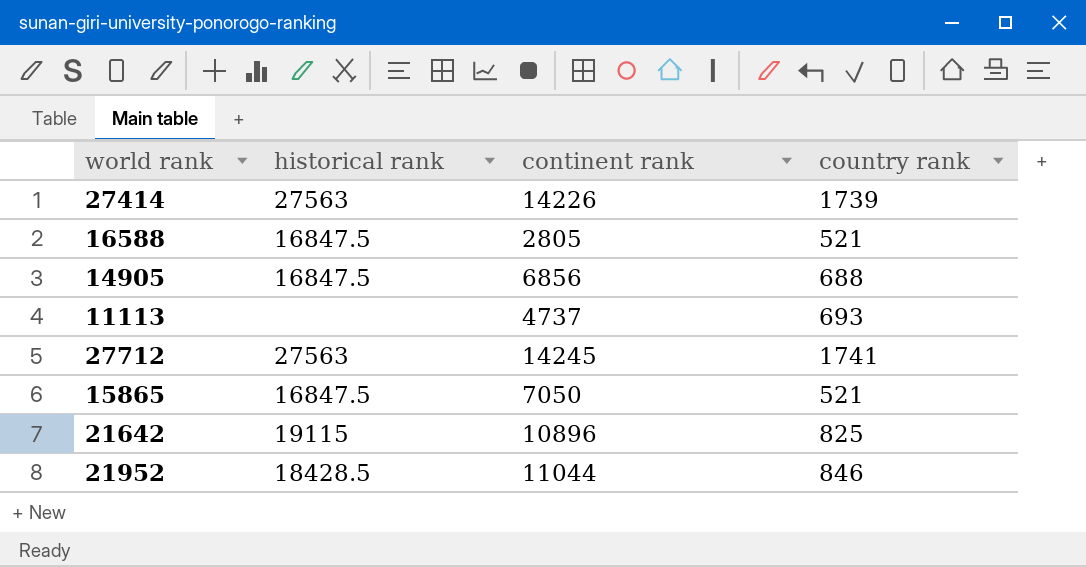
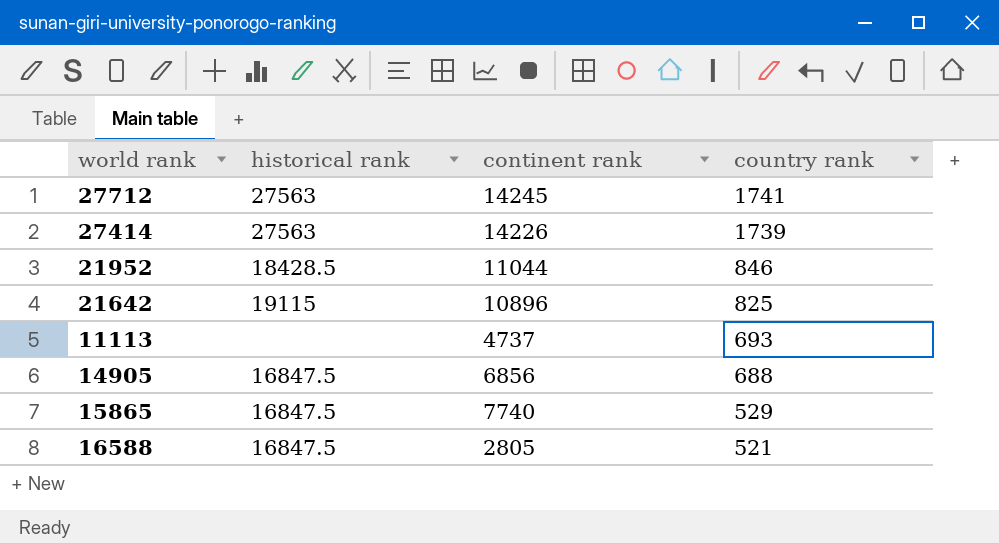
row order: none -> country rank descending
15865 | continent rank: 7050 -> 7740
15865 | country rank: 521 -> 529

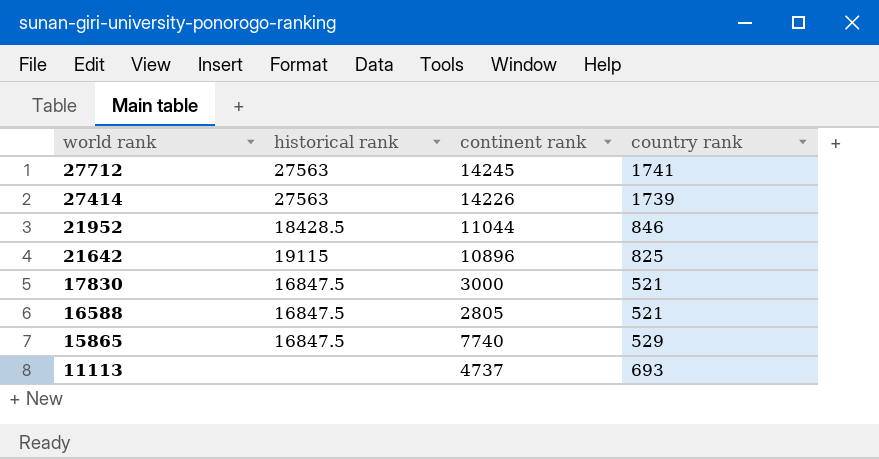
row order: country rank descending -> world rank descending
row 14905: 16847.5 | 6856 | 688 -> none
row 17830: none -> 16847.5 | 3000 | 521

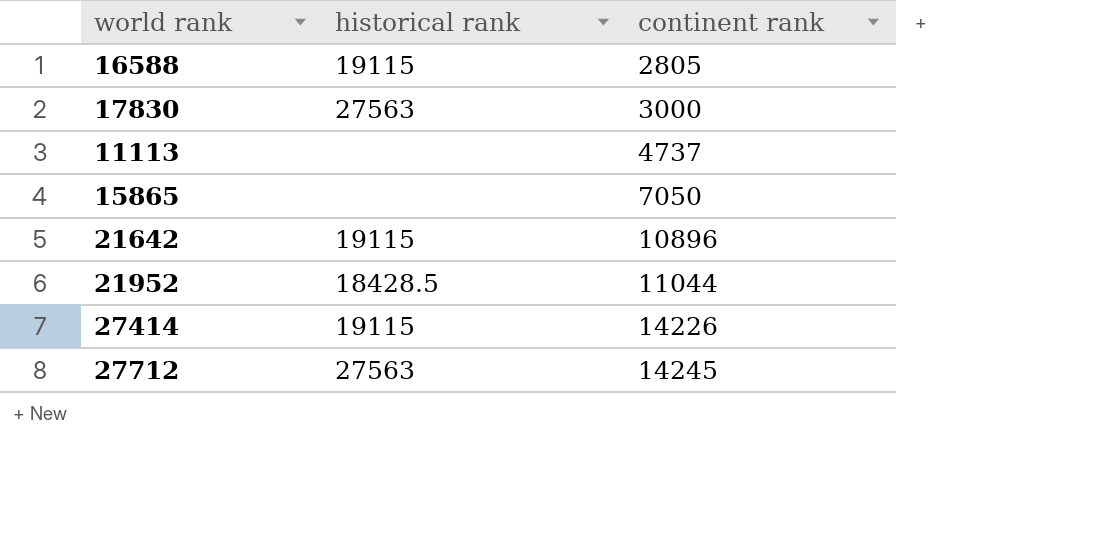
row order: world rank descending -> continent rank ascending
column country rank | position: 4 -> none
16588 | historical rank: 16847.5 -> 19115
17830 | historical rank: 16847.5 -> 27563
15865 | historical rank: 16847.5 -> none
15865 | continent rank: 7740 -> 7050
27414 | historical rank: 27563 -> 19115

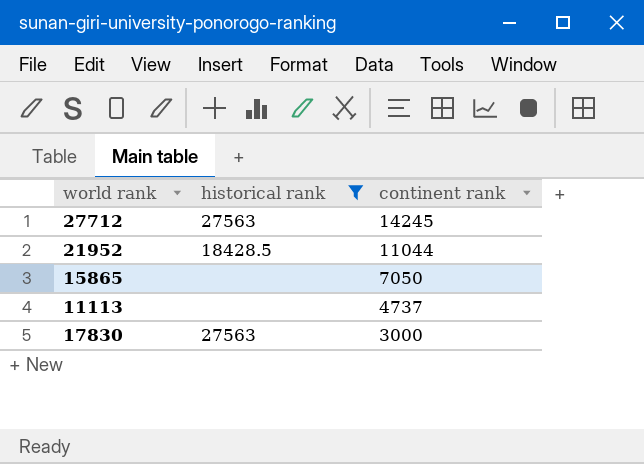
filter: none -> historical rank != 19115
row order: continent rank ascending -> continent rank descending

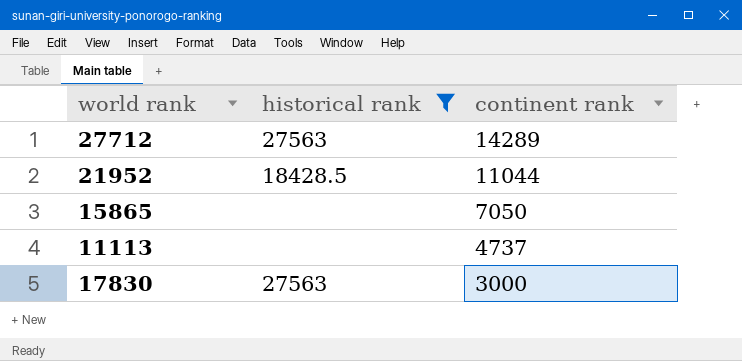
27712 | continent rank: 14245 -> 14289

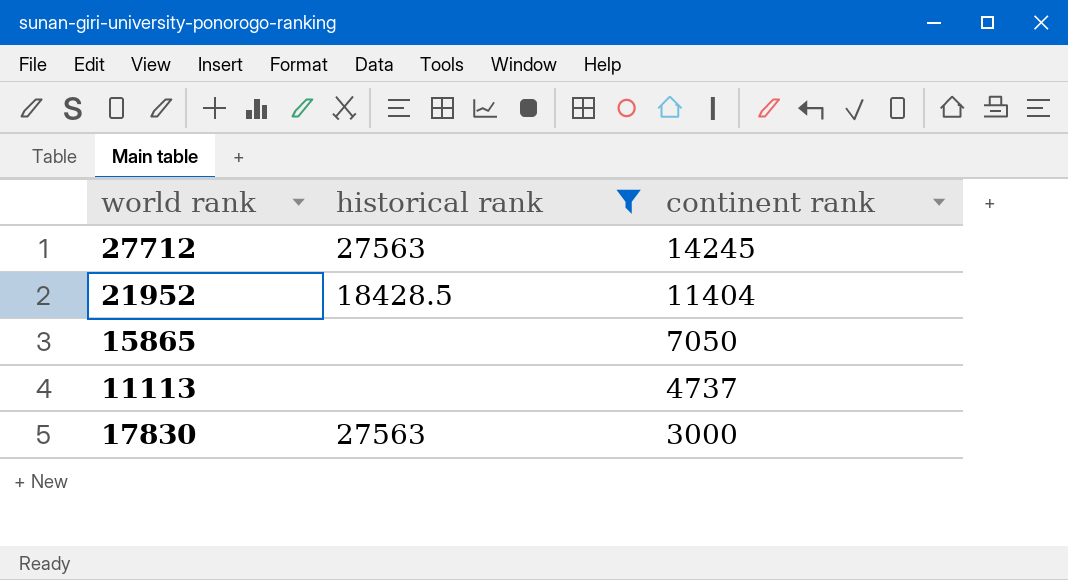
27712 | continent rank: 14289 -> 14245
21952 | continent rank: 11044 -> 11404

